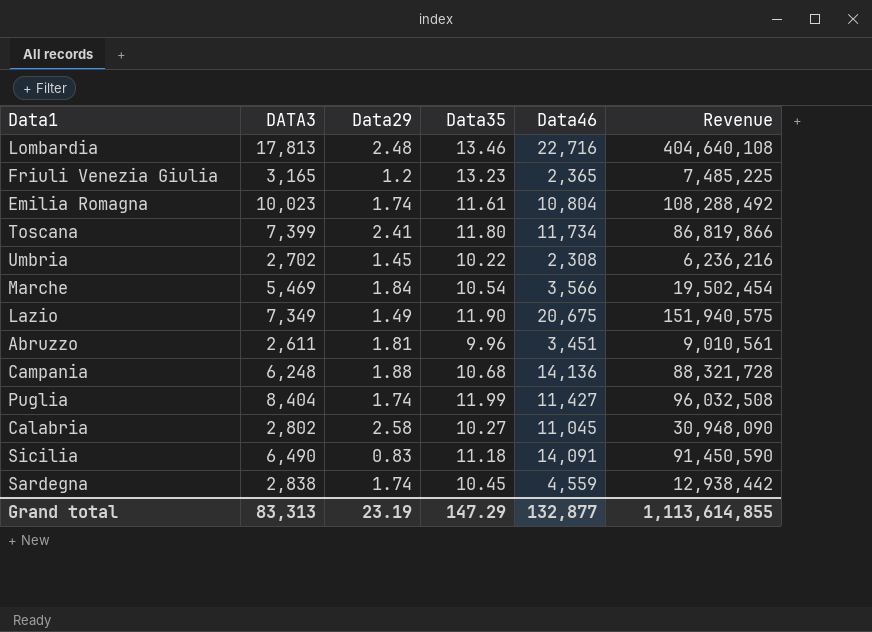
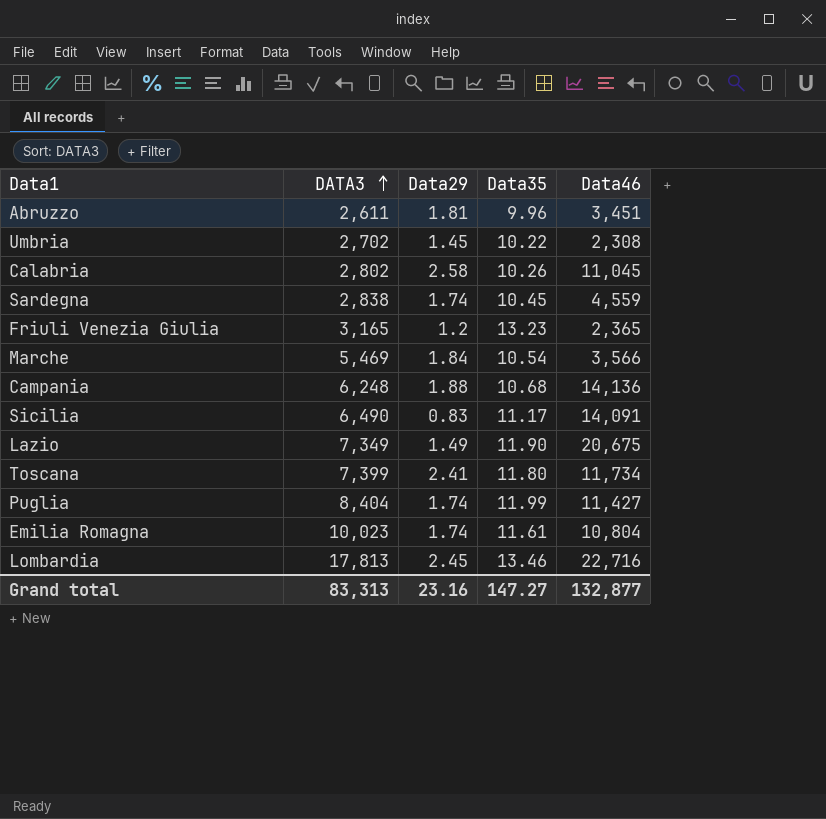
row order: none -> DATA3 ascending
column Revenue | formula: [DATA3] * [Data46] -> none
Calabria | Data35: 10.27 -> 10.26
Sicilia | Data35: 11.18 -> 11.17
Lombardia | Data29: 2.48 -> 2.45
Grand total | Data29: 23.19 -> 23.16
Grand total | Data35: 147.29 -> 147.27

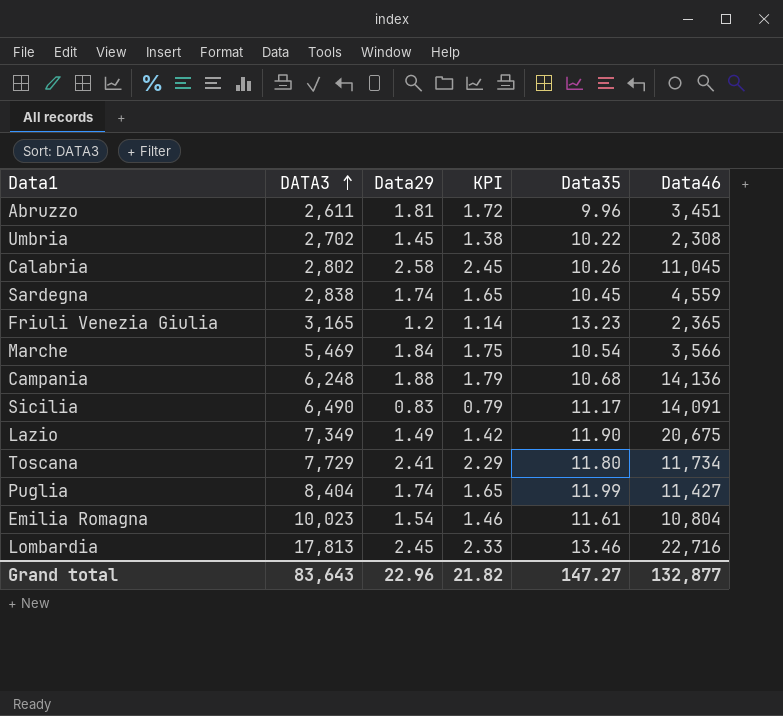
column KPI | formula: none -> [Data29] * 0.95
Toscana | DATA3: 7,399 -> 7,729
Emilia Romagna | Data29: 1.74 -> 1.54
Grand total | DATA3: 83,313 -> 83,643
Grand total | Data29: 23.16 -> 22.96

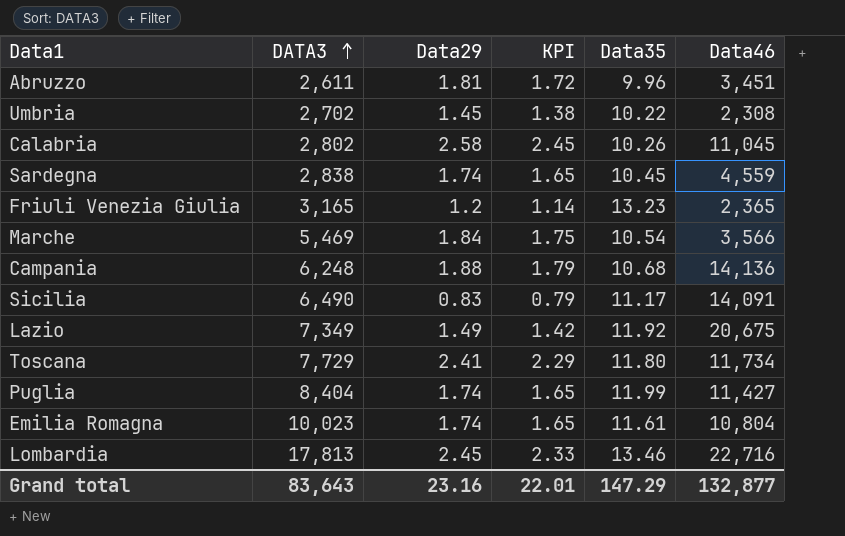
Lazio | Data35: 11.90 -> 11.92
Emilia Romagna | Data29: 1.54 -> 1.74
Emilia Romagna | KPI: 1.46 -> 1.65
Grand total | Data29: 22.96 -> 23.16
Grand total | KPI: 21.82 -> 22.01
Grand total | Data35: 147.27 -> 147.29

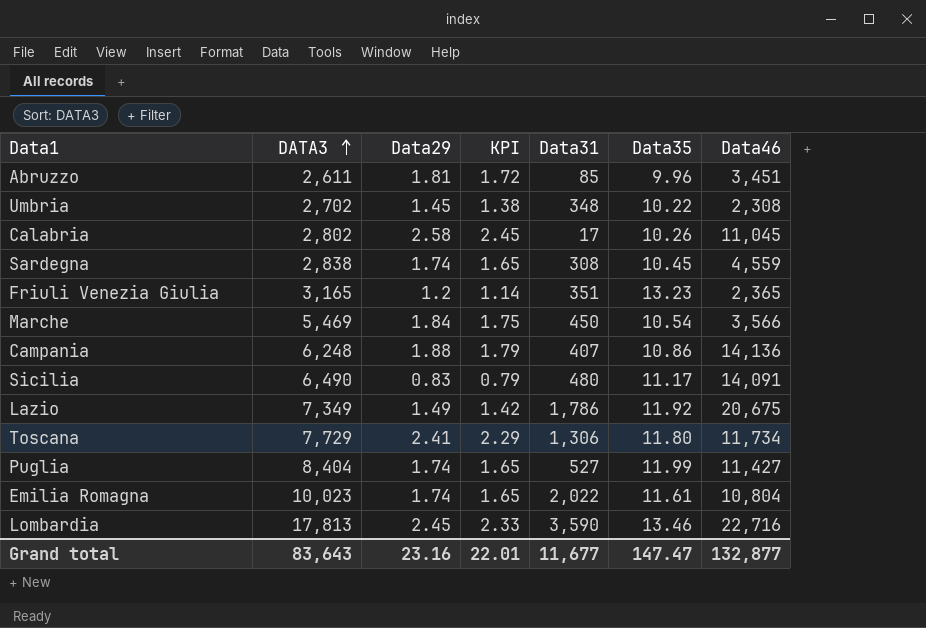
column Data31 | position: none -> 5
Campania | Data35: 10.68 -> 10.86
Grand total | Data35: 147.29 -> 147.47

